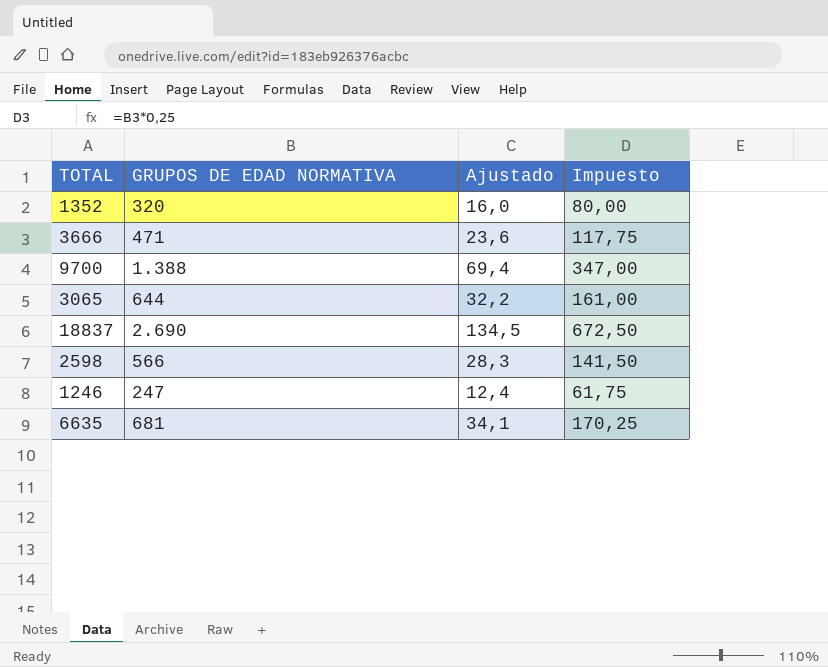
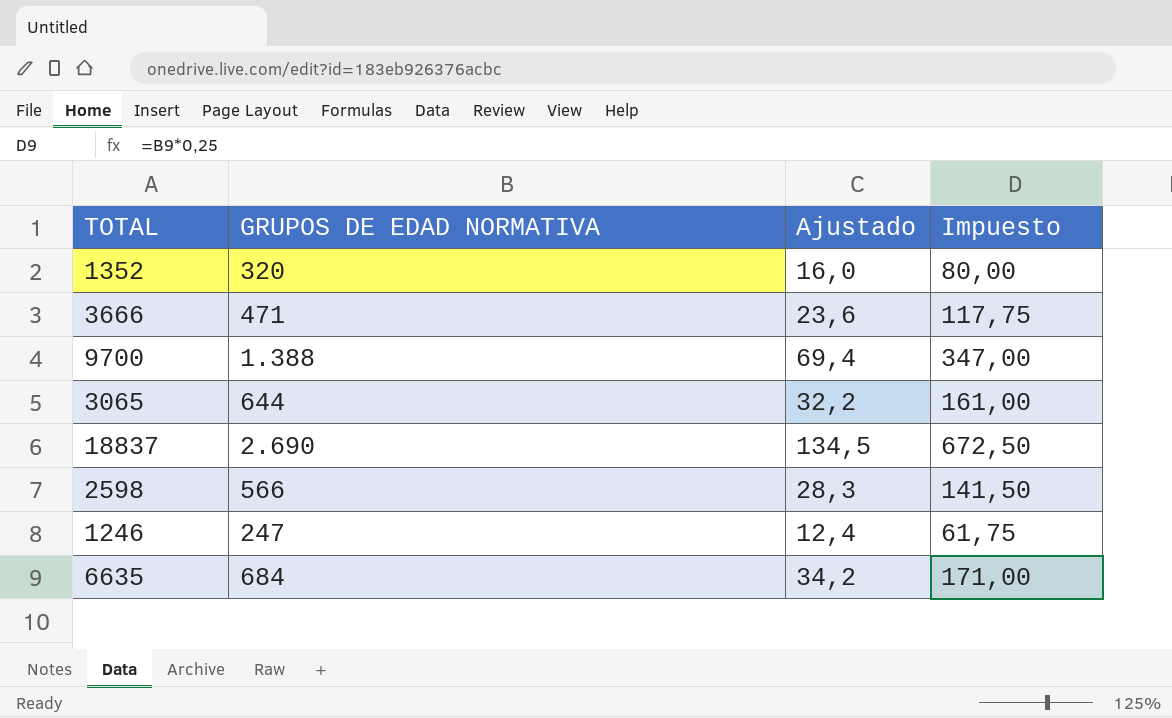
6635 | GRUPOS DE EDAD NORMATIVA: 681 -> 684
6635 | Ajustado: 34,1 -> 34,2
6635 | Impuesto: 170,25 -> 171,00

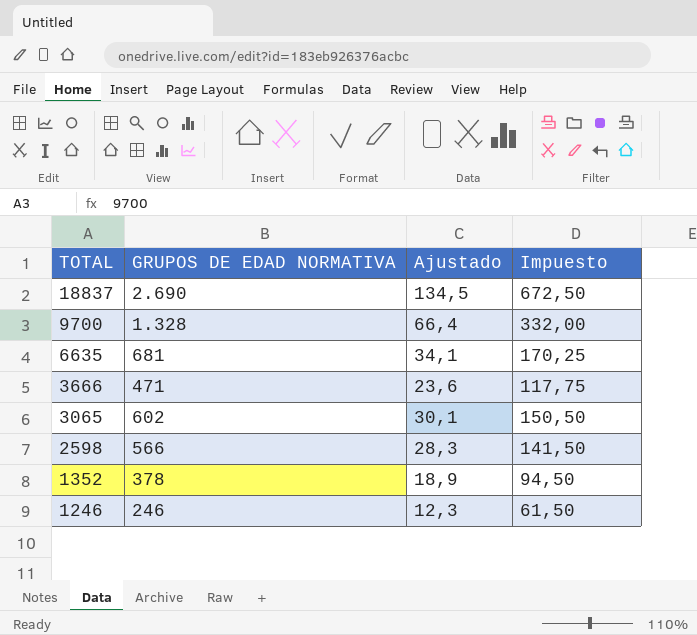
row order: none -> TOTAL descending
9700 | GRUPOS DE EDAD NORMATIVA: 1.388 -> 1.328
9700 | Ajustado: 69,4 -> 66,4
9700 | Impuesto: 347,00 -> 332,00
6635 | GRUPOS DE EDAD NORMATIVA: 684 -> 681
6635 | Ajustado: 34,2 -> 34,1
6635 | Impuesto: 171,00 -> 170,25
3065 | GRUPOS DE EDAD NORMATIVA: 644 -> 602
3065 | Ajustado: 32,2 -> 30,1
3065 | Impuesto: 161,00 -> 150,50
1352 | GRUPOS DE EDAD NORMATIVA: 320 -> 378
1352 | Ajustado: 16,0 -> 18,9
1352 | Impuesto: 80,00 -> 94,50
1246 | GRUPOS DE EDAD NORMATIVA: 247 -> 246
1246 | Ajustado: 12,4 -> 12,3
1246 | Impuesto: 61,75 -> 61,50

